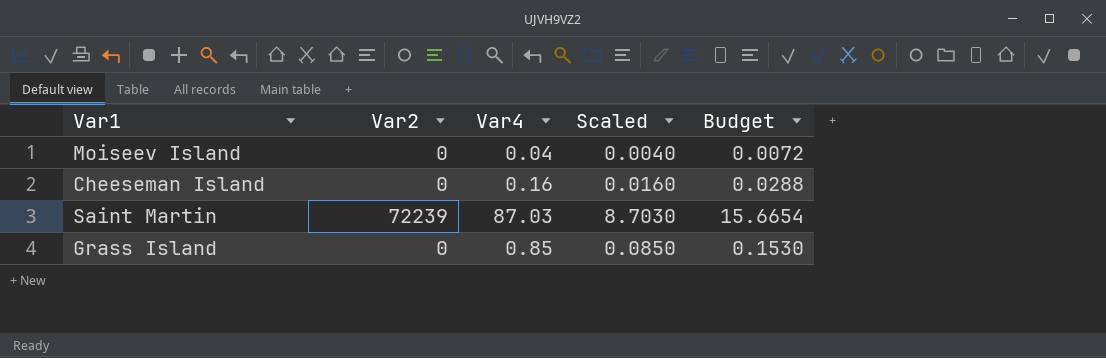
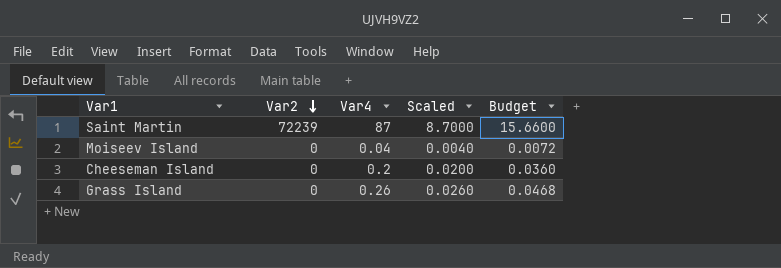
row order: none -> Var2 descending
Saint Martin | Var4: 87.03 -> 87
Saint Martin | Scaled: 8.7030 -> 8.7000
Saint Martin | Budget: 15.6654 -> 15.6600
Cheeseman Island | Var4: 0.16 -> 0.2
Cheeseman Island | Scaled: 0.0160 -> 0.0200
Cheeseman Island | Budget: 0.0288 -> 0.0360
Grass Island | Var4: 0.85 -> 0.26
Grass Island | Scaled: 0.0850 -> 0.0260
Grass Island | Budget: 0.1530 -> 0.0468

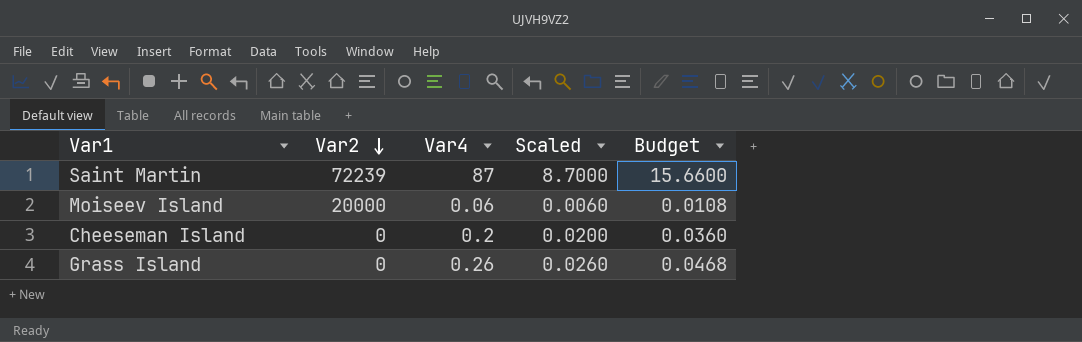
Moiseev Island | Var2: 0 -> 20000
Moiseev Island | Var4: 0.04 -> 0.06
Moiseev Island | Scaled: 0.0040 -> 0.0060
Moiseev Island | Budget: 0.0072 -> 0.0108

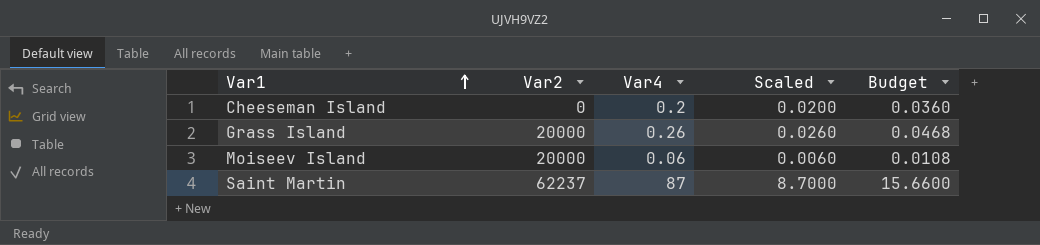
row order: Var2 descending -> Var1 ascending
Grass Island | Var2: 0 -> 20000
Saint Martin | Var2: 72239 -> 62237

